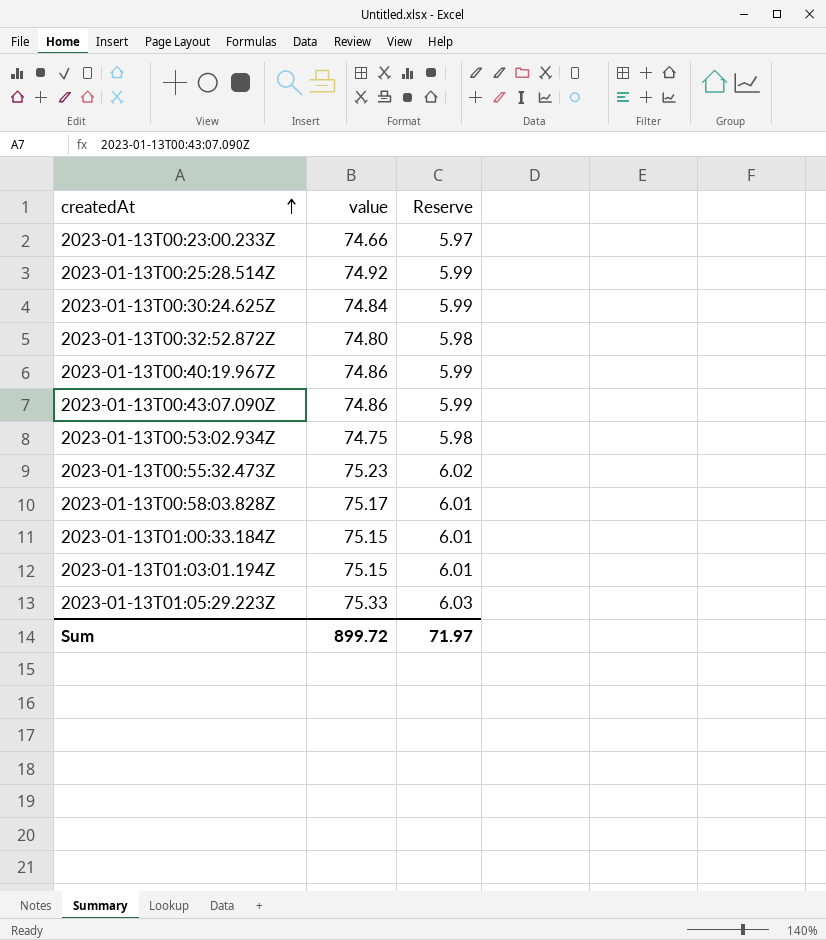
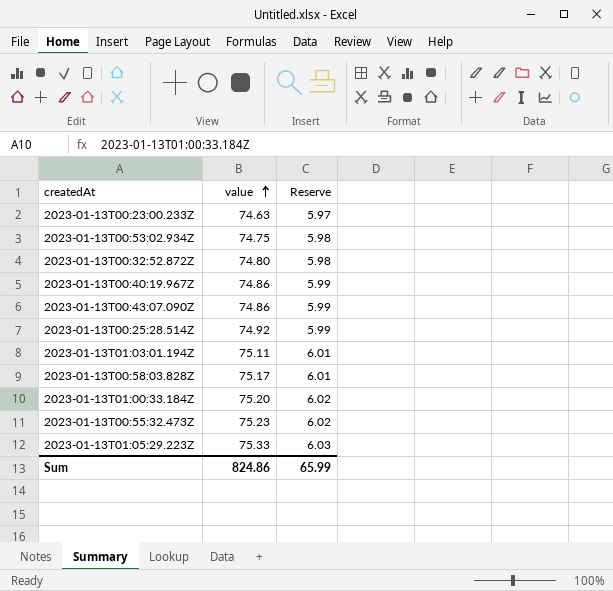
row order: createdAt ascending -> value ascending
row 2023-01-13T00:30:24.625Z: 74.84 | 5.99 -> none
2023-01-13T00:23:00.233Z | value: 74.66 -> 74.63
2023-01-13T01:03:01.194Z | value: 75.15 -> 75.11
2023-01-13T01:00:33.184Z | value: 75.15 -> 75.20
2023-01-13T01:00:33.184Z | Reserve: 6.01 -> 6.02
Sum | value: 899.72 -> 824.86
Sum | Reserve: 71.97 -> 65.99

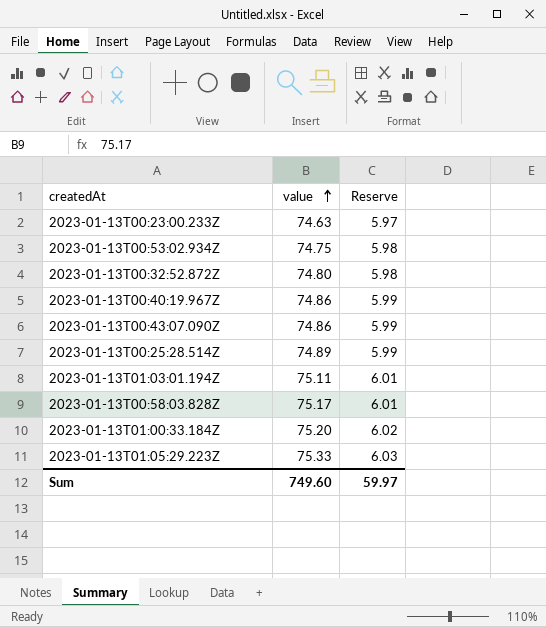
row 2023-01-13T00:55:32.473Z: 75.23 | 6.02 -> none
2023-01-13T00:25:28.514Z | value: 74.92 -> 74.89
Sum | value: 824.86 -> 749.60
Sum | Reserve: 65.99 -> 59.97

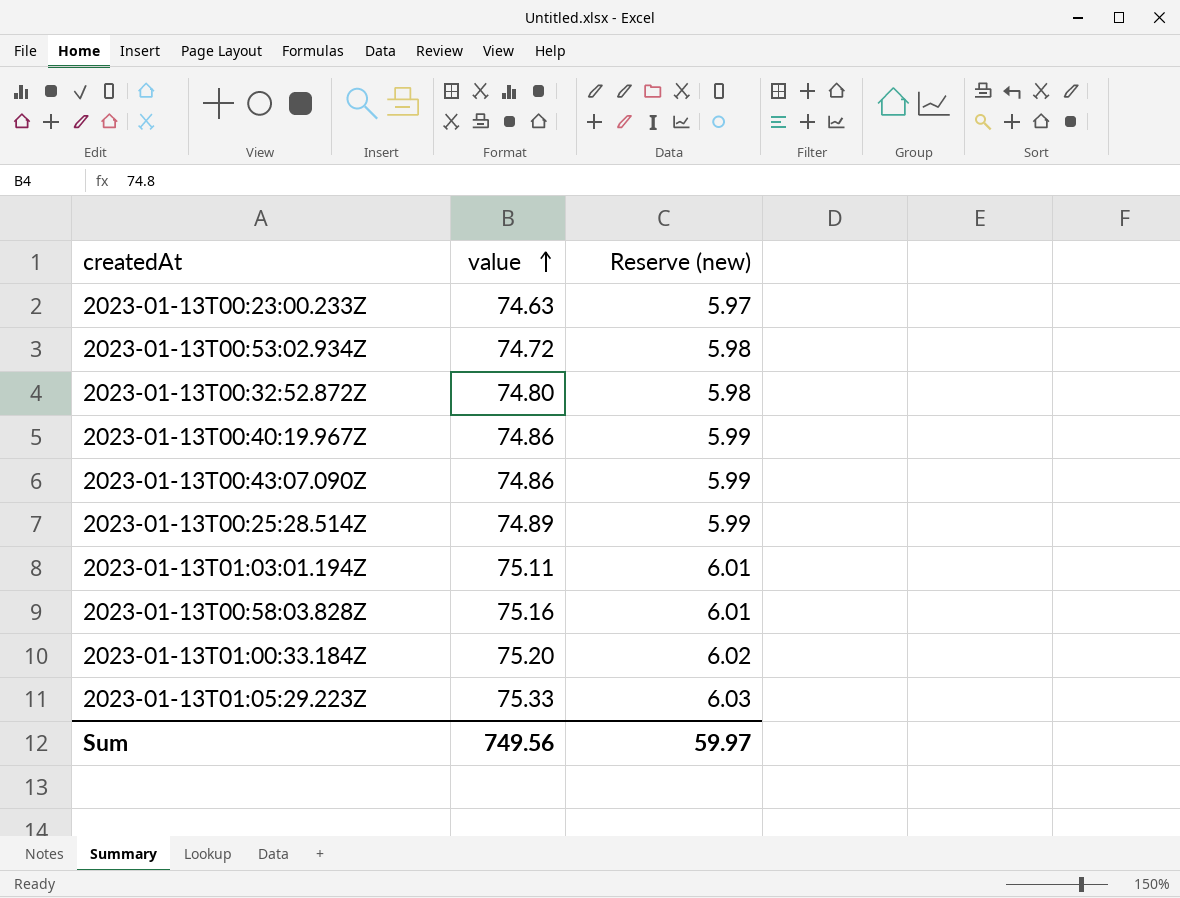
column name: Reserve -> Reserve (new)
2023-01-13T00:53:02.934Z | value: 74.75 -> 74.72
2023-01-13T00:58:03.828Z | value: 75.17 -> 75.16
Sum | value: 749.60 -> 749.56

